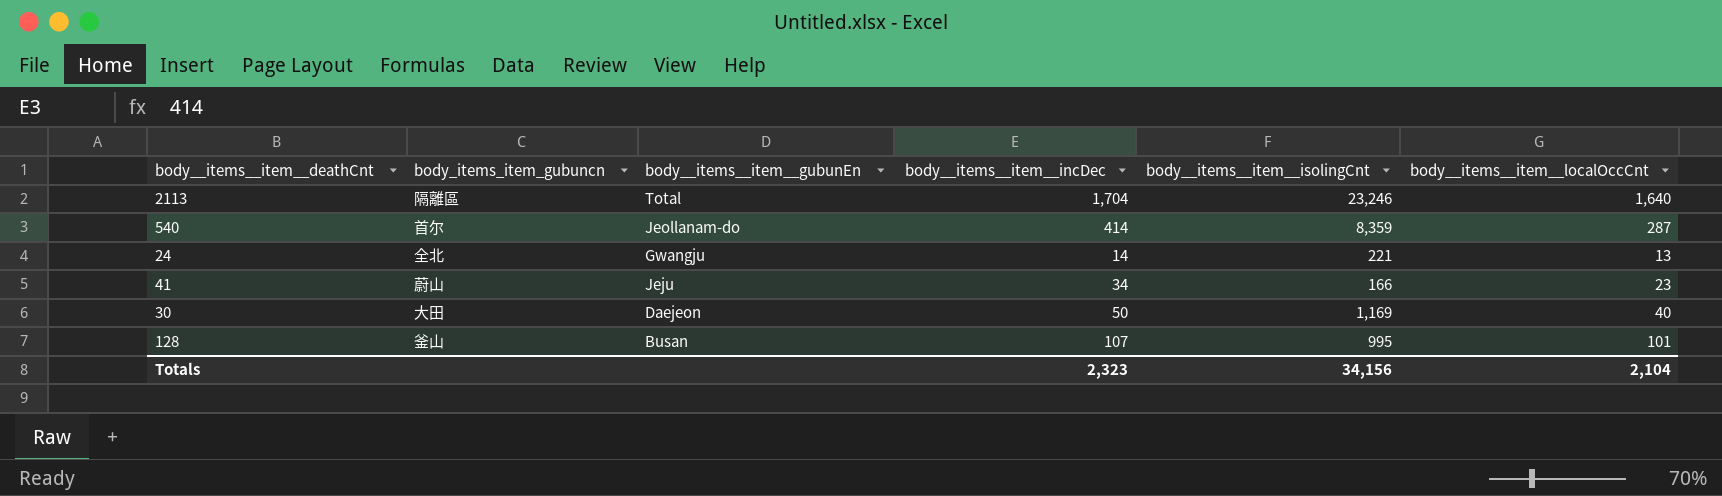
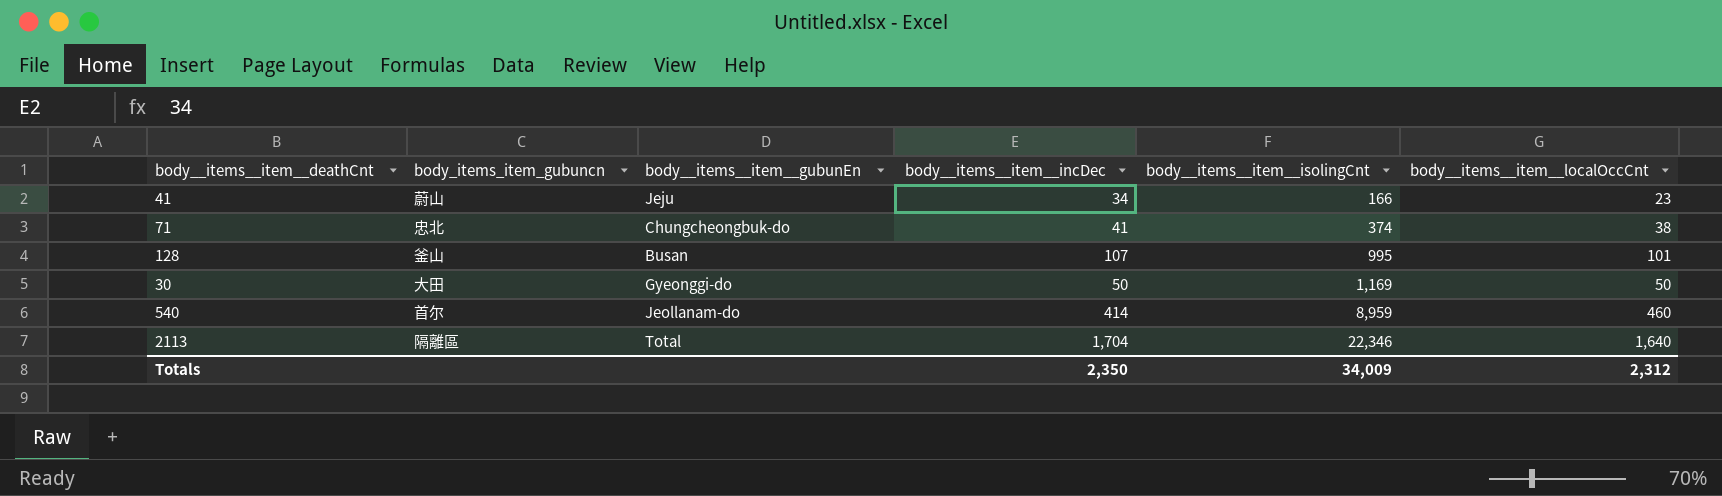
row order: none -> body__items__item__isolingCnt ascending
row 24: 全北 | Gwangju | 14 | 221 | 13 -> none
row 71: none -> 忠北 | Chungcheongbuk-do | 41 | 374 | 38
30 | body__items__item__gubunEn: Daejeon -> Gyeonggi-do
30 | body__items__item__localOccCnt: 40 -> 50
540 | body__items__item__isolingCnt: 8,359 -> 8,959
540 | body__items__item__localOccCnt: 287 -> 460
2113 | body__items__item__isolingCnt: 23,246 -> 22,346
Totals | body__items__item__incDec: 2,323 -> 2,350
Totals | body__items__item__isolingCnt: 34,156 -> 34,009
Totals | body__items__item__localOccCnt: 2,104 -> 2,312

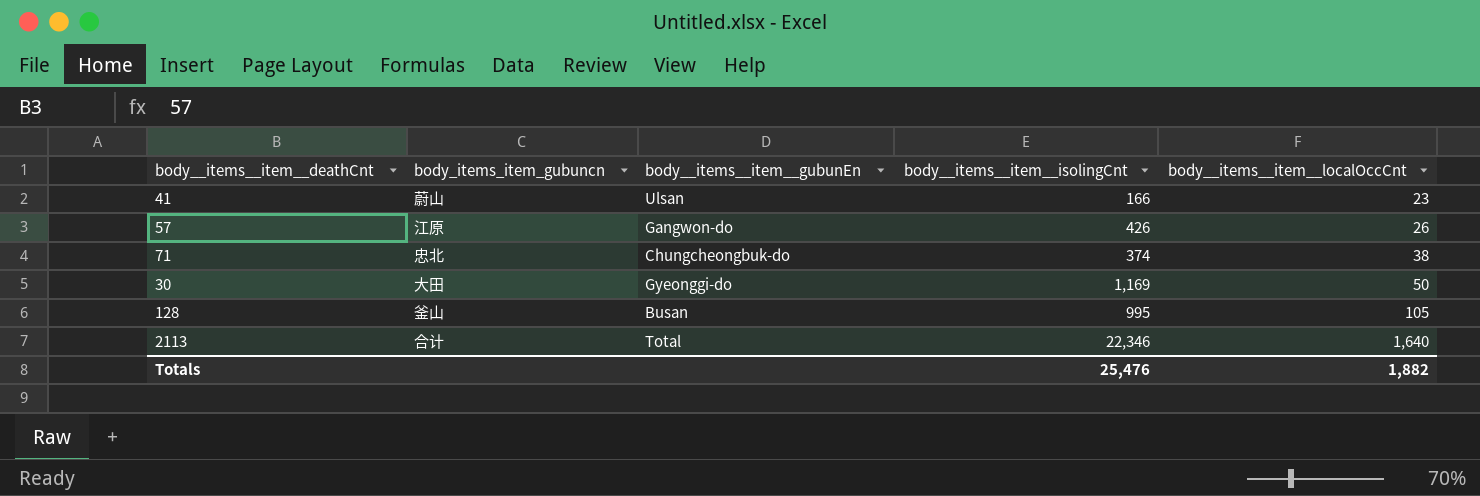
row order: body__items__item__isolingCnt ascending -> body__items__item__localOccCnt ascending
column body__items__item__incDec | position: 4 -> none
row 540: 首尔 | Jeollanam-do | 414 | 8,959 | 460 -> none
41 | body__items__item__gubunEn: Jeju -> Ulsan
row 57: none -> 江原 | Gangwon-do | 426 | 26
128 | body__items__item__localOccCnt: 101 -> 105
2113 | body_items_item_gubuncn: 隔離區 -> 合计
Totals | body__items__item__isolingCnt: 34,009 -> 25,476
Totals | body__items__item__localOccCnt: 2,312 -> 1,882

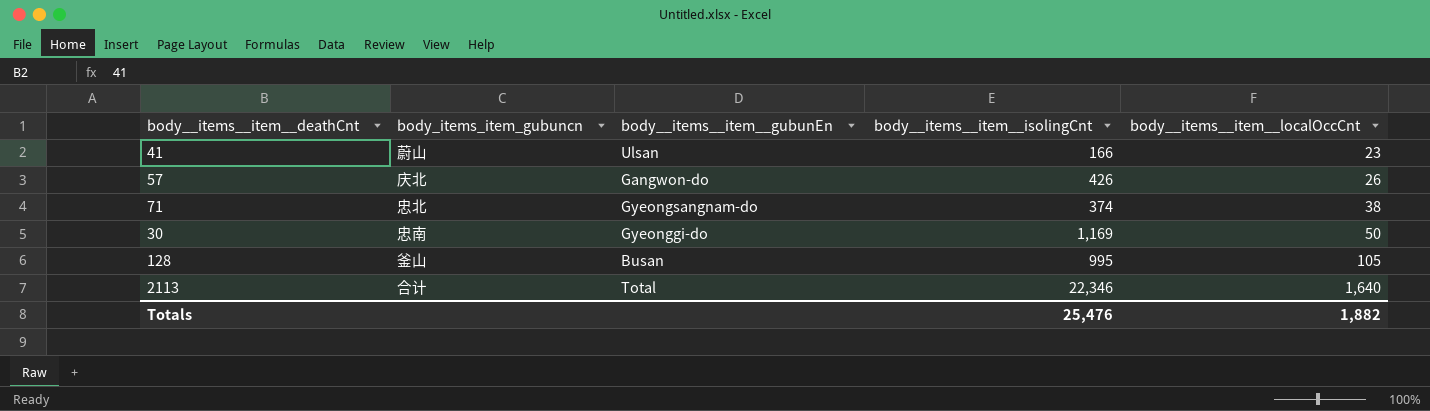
57 | body_items_item_gubuncn: 江原 -> 庆北
71 | body__items__item__gubunEn: Chungcheongbuk-do -> Gyeongsangnam-do
30 | body_items_item_gubuncn: 大田 -> 忠南

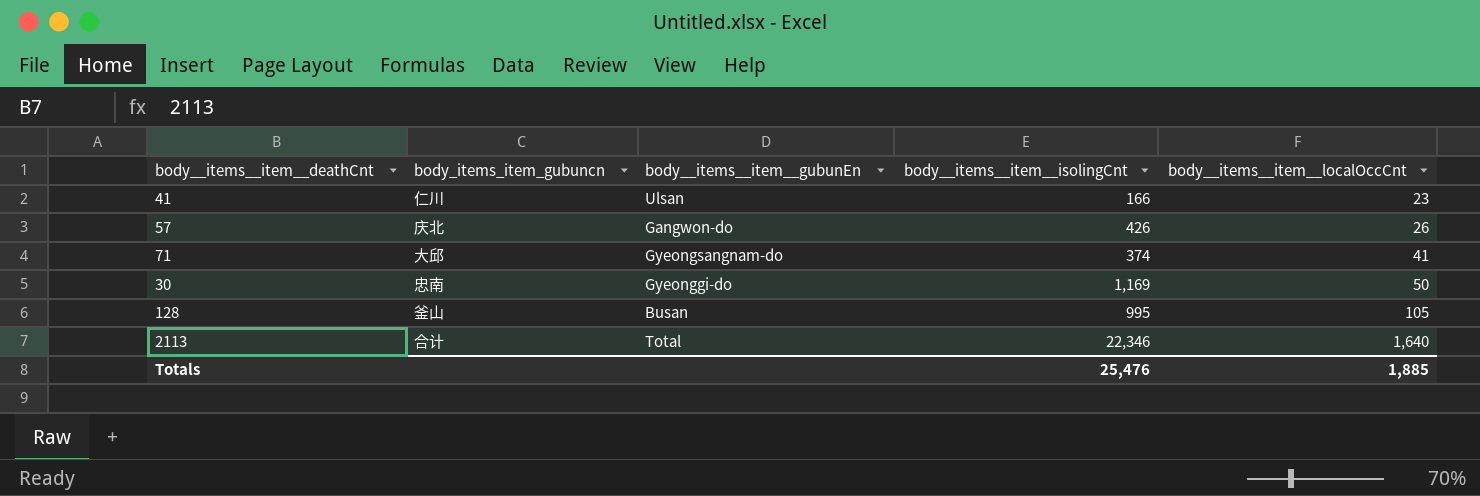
41 | body_items_item_gubuncn: 蔚山 -> 仁川
71 | body_items_item_gubuncn: 忠北 -> 大邱
71 | body__items__item__localOccCnt: 38 -> 41
Totals | body__items__item__localOccCnt: 1,882 -> 1,885

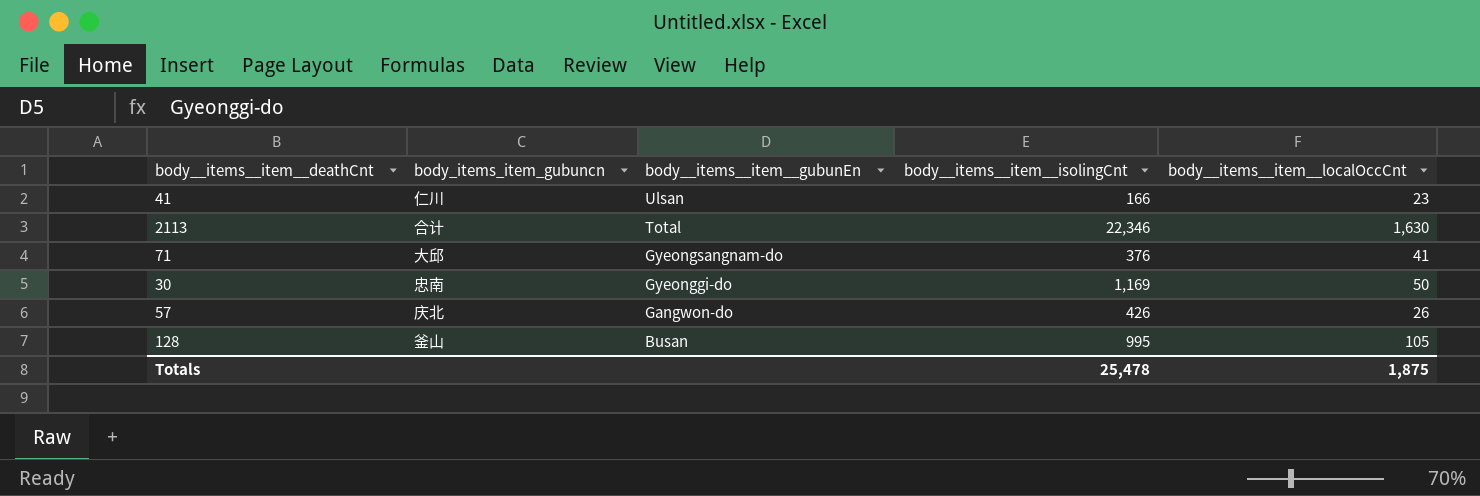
row order: body__items__item__localOccCnt ascending -> body__items__item__gubunEn descending
2113 | body__items__item__localOccCnt: 1,640 -> 1,630
71 | body__items__item__isolingCnt: 374 -> 376
Totals | body__items__item__isolingCnt: 25,476 -> 25,478
Totals | body__items__item__localOccCnt: 1,885 -> 1,875

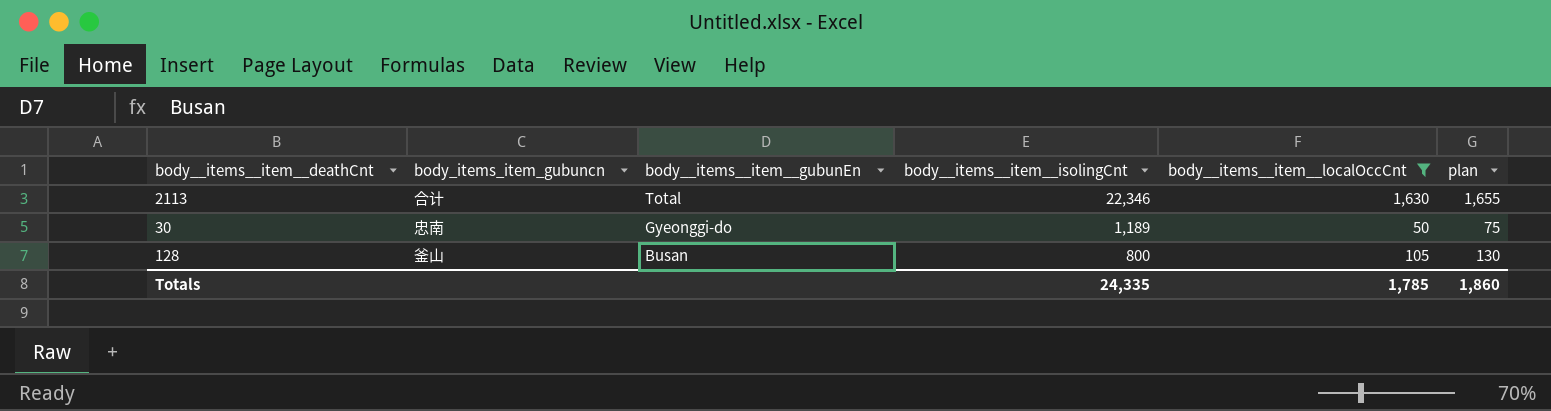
filter: none -> body__items__item__localOccCnt >= 50
column plan | formula: none -> [body__items__item__localOccCnt] + 25
30 | body__items__item__isolingCnt: 1,169 -> 1,189
128 | body__items__item__isolingCnt: 995 -> 800
Totals | body__items__item__isolingCnt: 25,478 -> 24,335
Totals | body__items__item__localOccCnt: 1,875 -> 1,785

